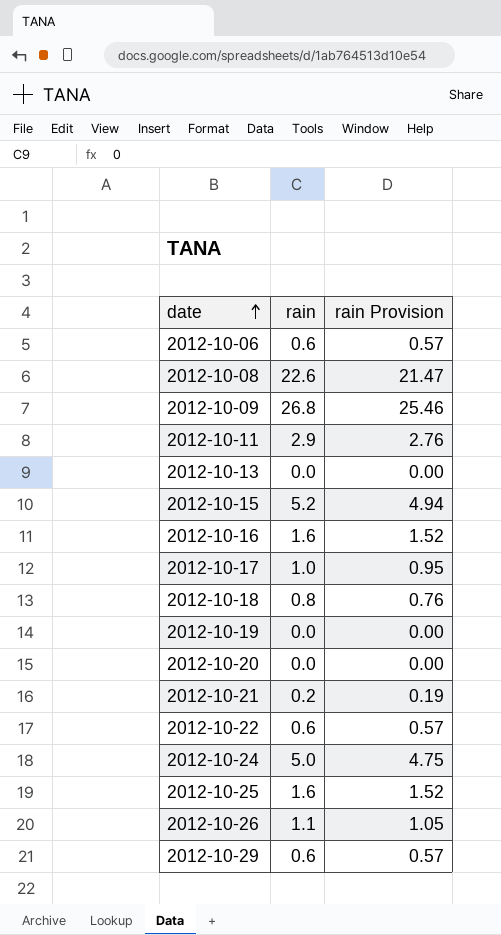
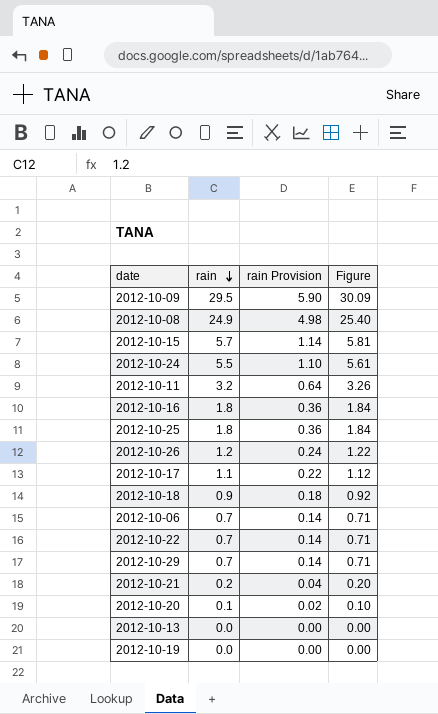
row order: date ascending -> rain descending
column rain Provision | formula: [rain] * 0.95 -> [rain] * 0.2
column Figure | formula: none -> [rain] * 1.02
2012-10-09 | rain: 26.8 -> 29.5
2012-10-08 | rain: 22.6 -> 24.9
2012-10-15 | rain: 5.2 -> 5.7
2012-10-24 | rain: 5.0 -> 5.5
2012-10-11 | rain: 2.9 -> 3.2
2012-10-16 | rain: 1.6 -> 1.8
2012-10-25 | rain: 1.6 -> 1.8
2012-10-26 | rain: 1.1 -> 1.2
2012-10-17 | rain: 1.0 -> 1.1
2012-10-18 | rain: 0.8 -> 0.9
2012-10-06 | rain: 0.6 -> 0.7
2012-10-22 | rain: 0.6 -> 0.7
2012-10-29 | rain: 0.6 -> 0.7
2012-10-20 | rain: 0.0 -> 0.1

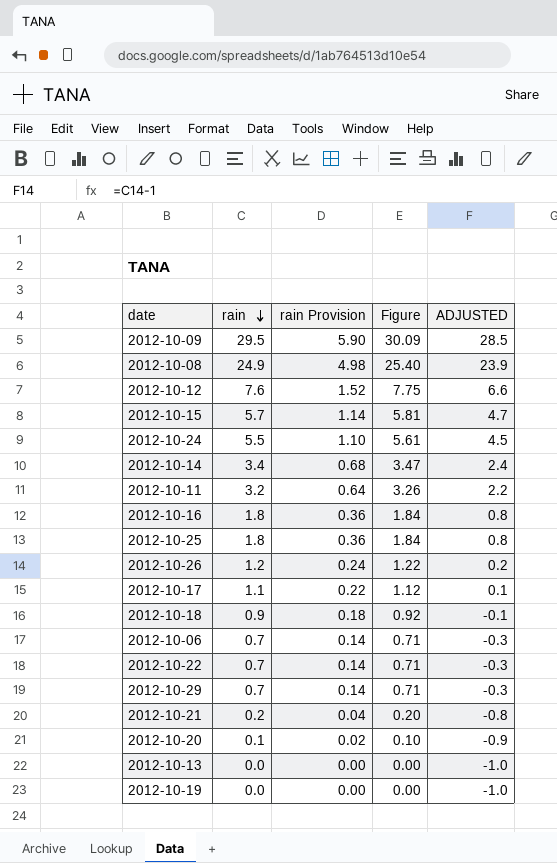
column ADJUSTED | formula: none -> [rain] - 1
row 2012-10-12: none -> 7.6 | 1.52 | 7.75 | 6.6
row 2012-10-14: none -> 3.4 | 0.68 | 3.47 | 2.4

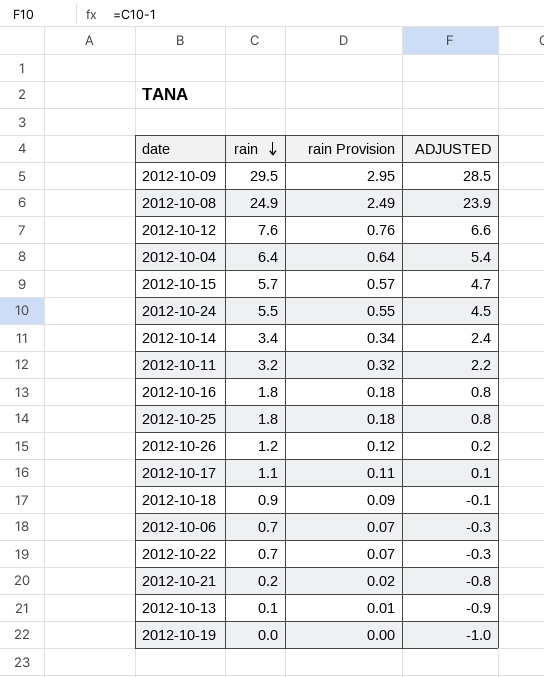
column Figure | formula: [rain] * 1.02 -> none
column rain Provision | formula: [rain] * 0.2 -> [rain] * 0.1
row 2012-10-29: 0.7 | 0.14 | 0.71 | -0.3 -> none
row 2012-10-20: 0.1 | 0.02 | 0.10 | -0.9 -> none
row 2012-10-04: none -> 6.4 | 0.64 | 5.4
2012-10-13 | rain: 0.0 -> 0.1
2012-10-13 | ADJUSTED: -1.0 -> -0.9

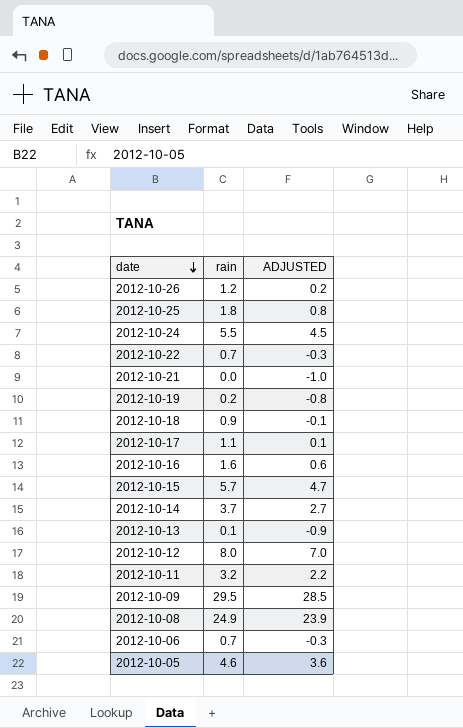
row order: rain descending -> date descending
column rain Provision | formula: [rain] * 0.1 -> none
row 2012-10-04: 6.4 | 0.64 | 5.4 -> none
2012-10-21 | rain: 0.2 -> 0.0
2012-10-21 | ADJUSTED: -0.8 -> -1.0
2012-10-19 | rain: 0.0 -> 0.2
2012-10-19 | ADJUSTED: -1.0 -> -0.8
2012-10-16 | rain: 1.8 -> 1.6
2012-10-16 | ADJUSTED: 0.8 -> 0.6
2012-10-14 | rain: 3.4 -> 3.7
2012-10-14 | ADJUSTED: 2.4 -> 2.7
2012-10-12 | rain: 7.6 -> 8.0
2012-10-12 | ADJUSTED: 6.6 -> 7.0
row 2012-10-05: none -> 4.6 | 3.6

